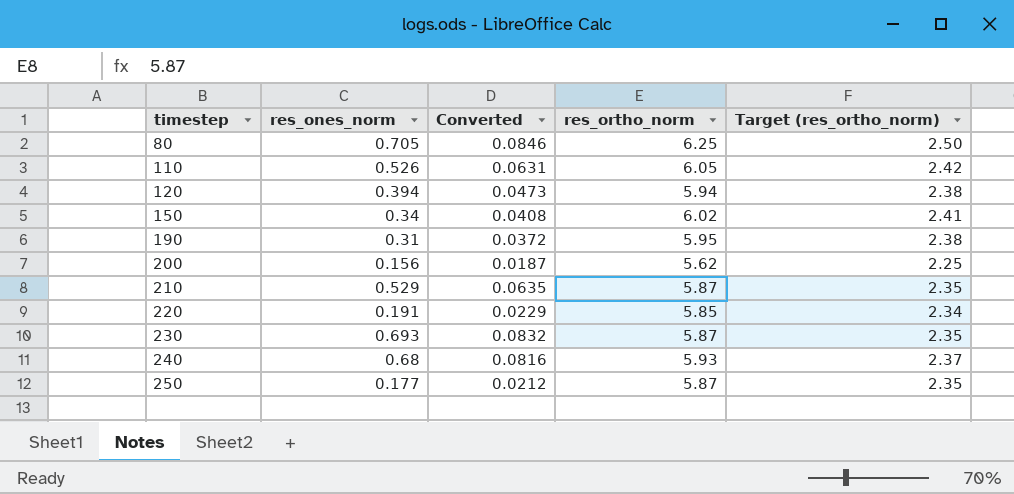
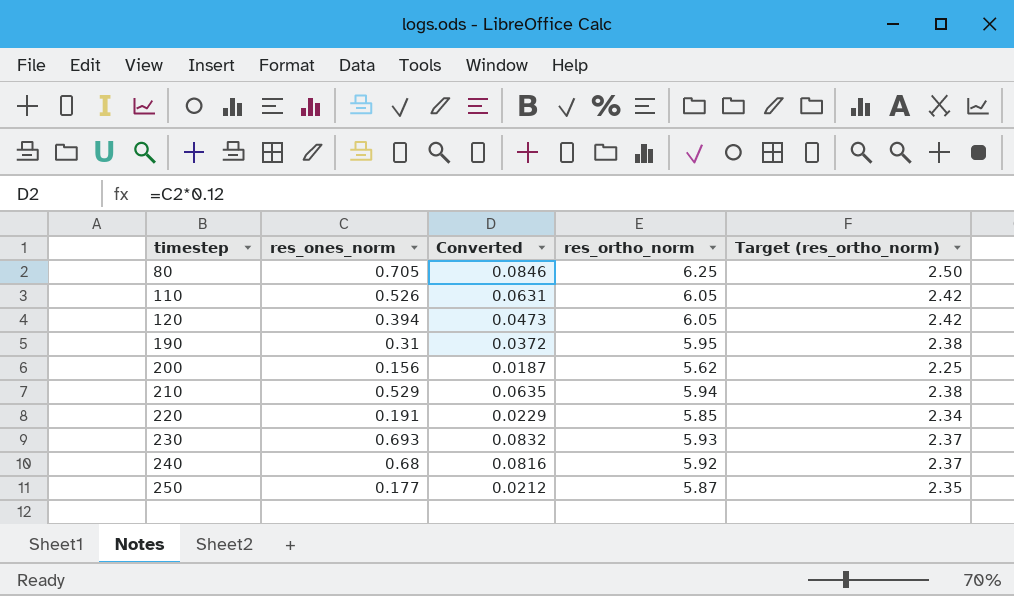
row 150: 0.34 | 0.0408 | 6.02 | 2.41 -> none
120 | res_ortho_norm: 5.94 -> 6.05
120 | Target (res_ortho_norm): 2.38 -> 2.42
210 | res_ortho_norm: 5.87 -> 5.94
210 | Target (res_ortho_norm): 2.35 -> 2.38
230 | res_ortho_norm: 5.87 -> 5.93
230 | Target (res_ortho_norm): 2.35 -> 2.37
240 | res_ortho_norm: 5.93 -> 5.92

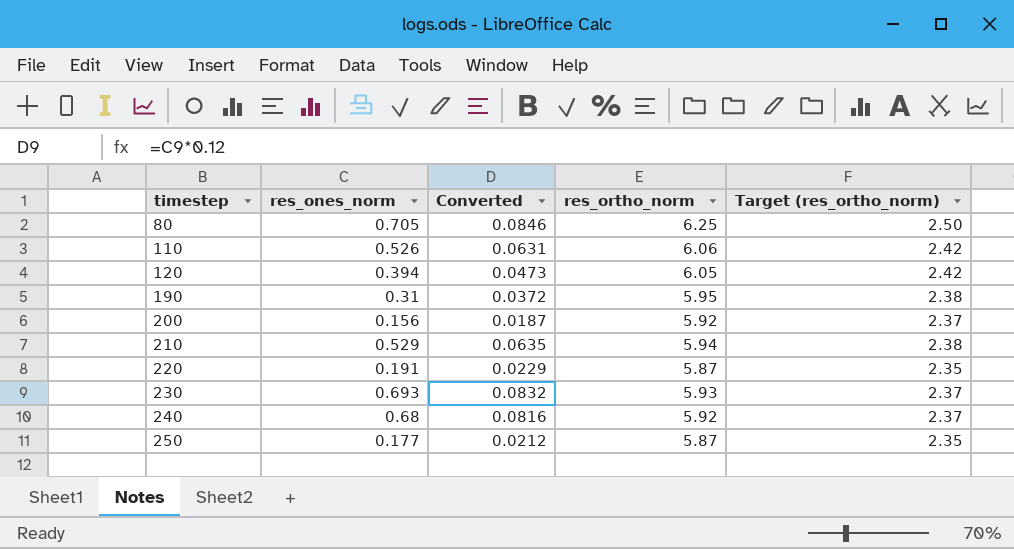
110 | res_ortho_norm: 6.05 -> 6.06
200 | res_ortho_norm: 5.62 -> 5.92
200 | Target (res_ortho_norm): 2.25 -> 2.37
220 | res_ortho_norm: 5.85 -> 5.87
220 | Target (res_ortho_norm): 2.34 -> 2.35

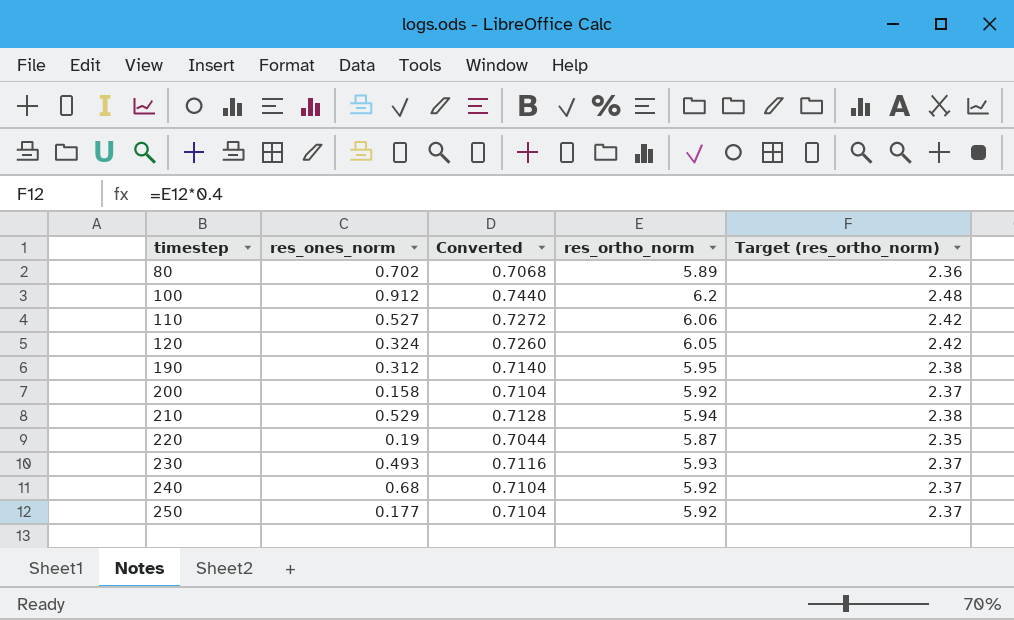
column Converted | formula: [res_ones_norm] * 0.12 -> [res_ortho_norm] * 0.12
80 | res_ones_norm: 0.705 -> 0.702
80 | res_ortho_norm: 6.25 -> 5.89
80 | Target (res_ortho_norm): 2.50 -> 2.36
row 100: none -> 0.912 | 0.7440 | 6.2 | 2.48
110 | res_ones_norm: 0.526 -> 0.527
120 | res_ones_norm: 0.394 -> 0.324
190 | res_ones_norm: 0.31 -> 0.312
200 | res_ones_norm: 0.156 -> 0.158
220 | res_ones_norm: 0.191 -> 0.19
230 | res_ones_norm: 0.693 -> 0.493
250 | res_ortho_norm: 5.87 -> 5.92
250 | Target (res_ortho_norm): 2.35 -> 2.37

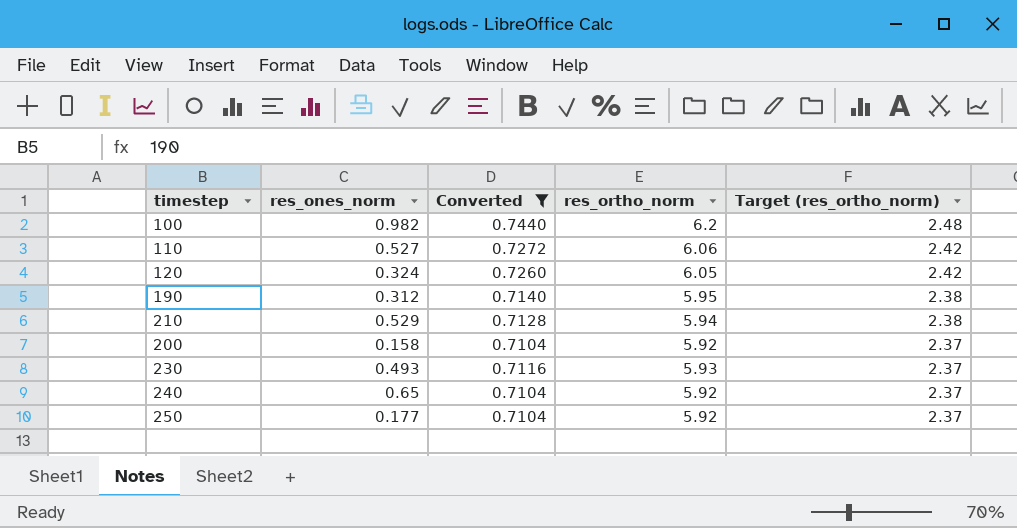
filter: none -> Converted >= 0.7104
row order: timestep ascending -> Target (res_ortho_norm) descending
100 | res_ones_norm: 0.912 -> 0.982
240 | res_ones_norm: 0.68 -> 0.65

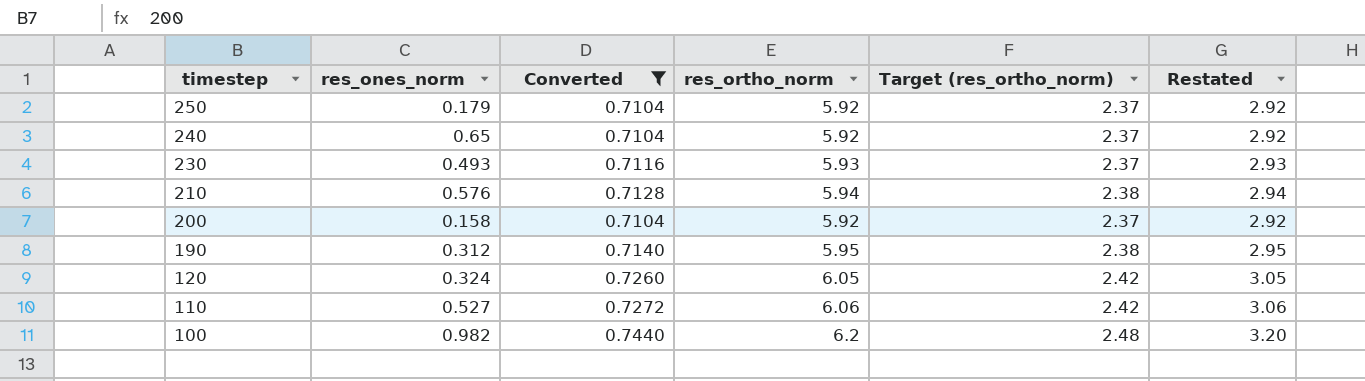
row order: Target (res_ortho_norm) descending -> timestep descending
column Restated | formula: none -> [res_ortho_norm] - 3
250 | res_ones_norm: 0.177 -> 0.179
210 | res_ones_norm: 0.529 -> 0.576

